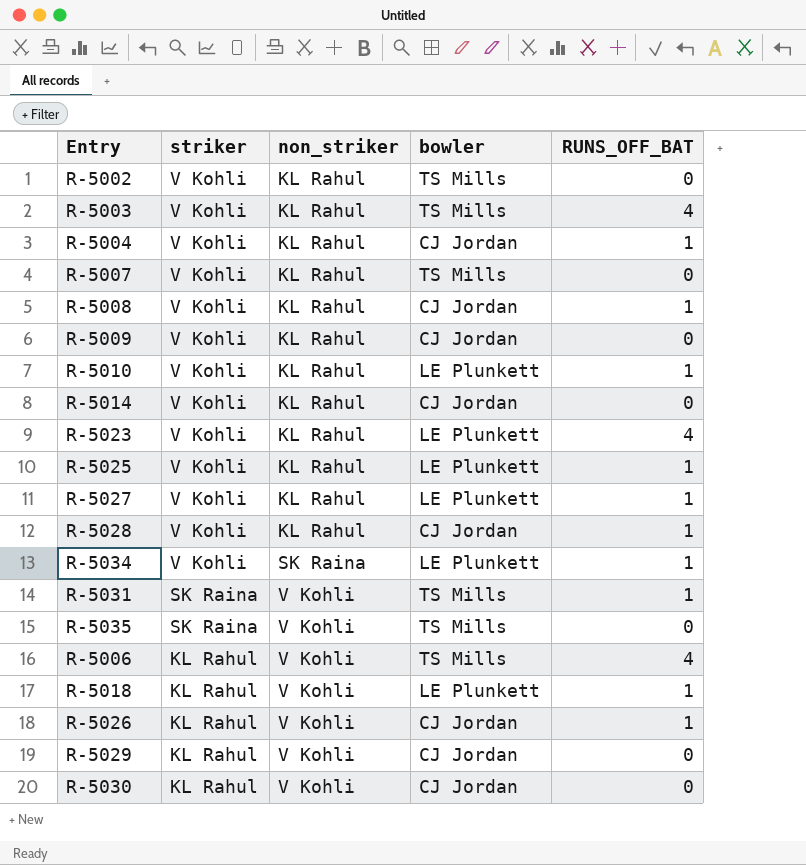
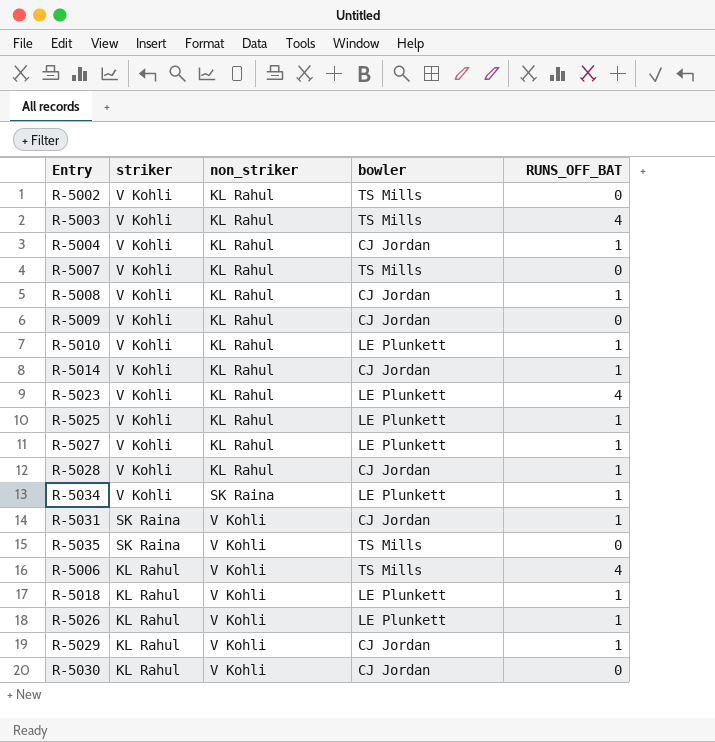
R-5014 | RUNS_OFF_BAT: 0 -> 1
R-5031 | bowler: TS Mills -> CJ Jordan
R-5026 | bowler: CJ Jordan -> LE Plunkett
R-5029 | RUNS_OFF_BAT: 0 -> 1

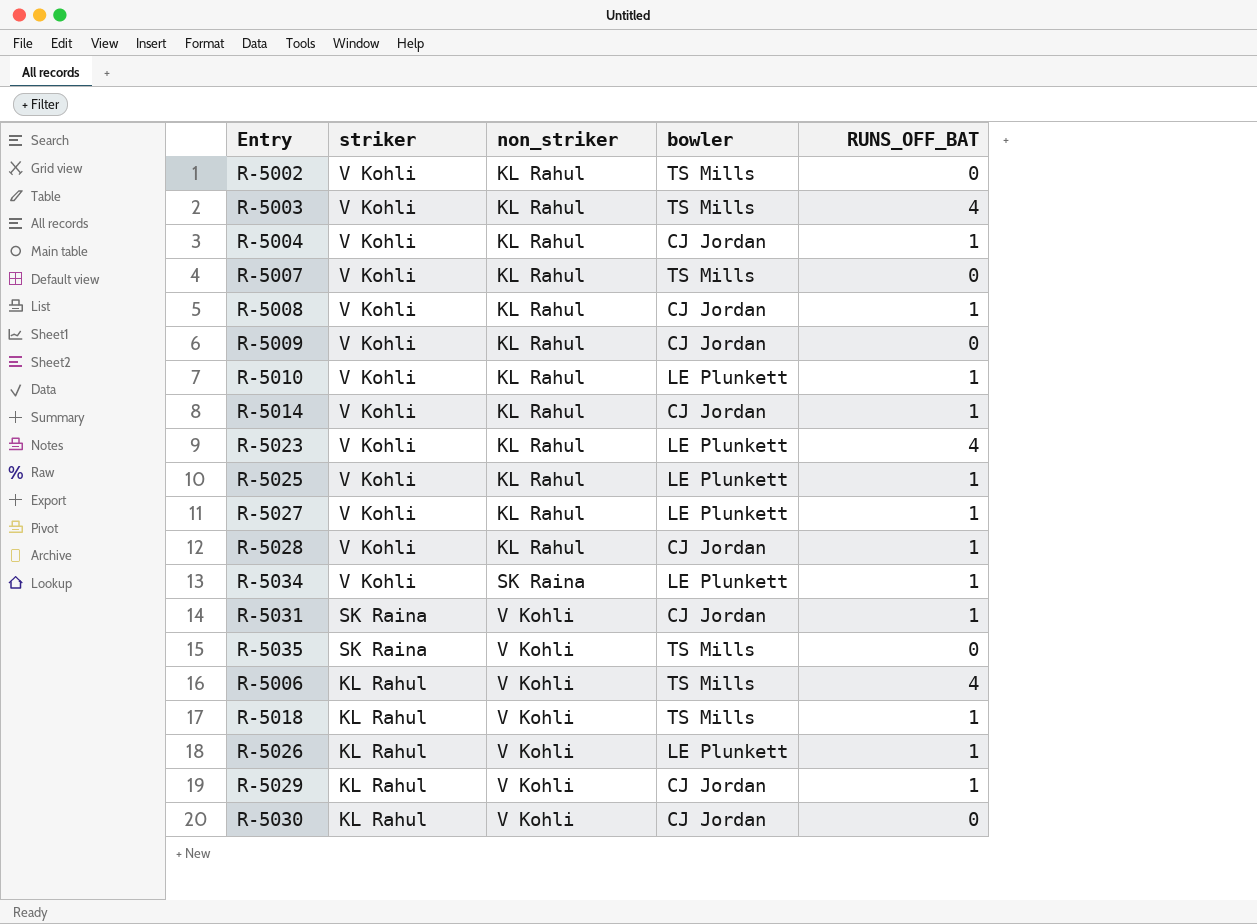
R-5018 | bowler: LE Plunkett -> TS Mills

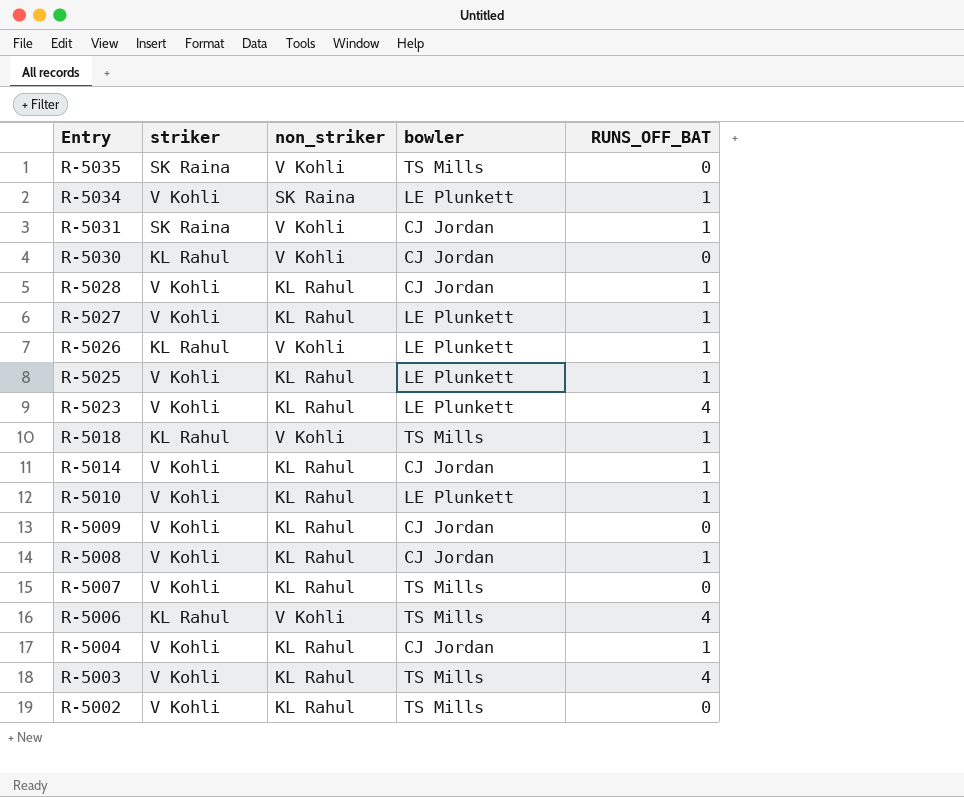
row order: striker descending -> Entry descending
row R-5029: KL Rahul | V Kohli | CJ Jordan | 1 -> none

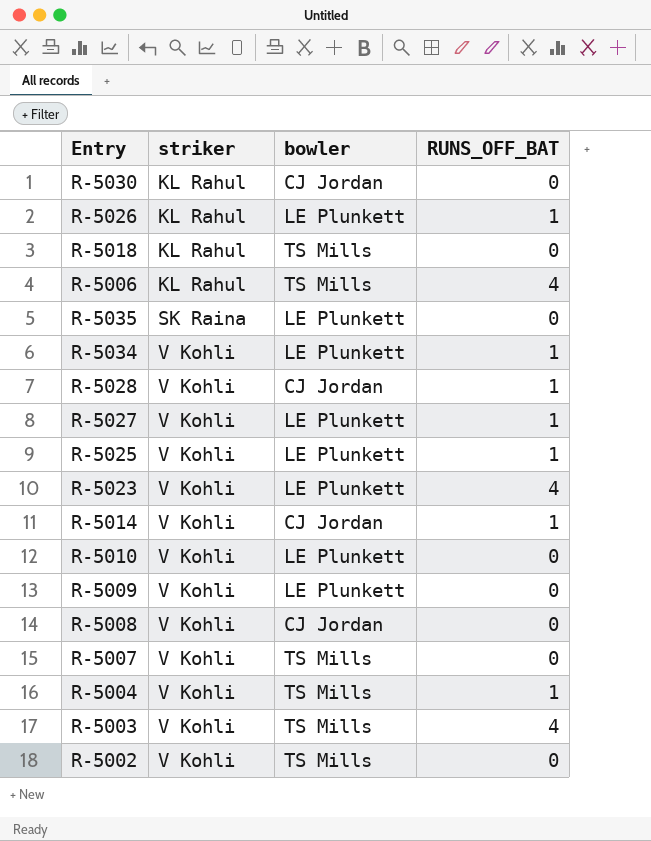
row order: Entry descending -> striker ascending
column non_striker | position: 3 -> none
row R-5031: SK Raina | V Kohli | CJ Jordan | 1 -> none
R-5018 | RUNS_OFF_BAT: 1 -> 0
R-5035 | bowler: TS Mills -> LE Plunkett
R-5010 | RUNS_OFF_BAT: 1 -> 0
R-5009 | bowler: CJ Jordan -> LE Plunkett
R-5008 | RUNS_OFF_BAT: 1 -> 0
R-5004 | bowler: CJ Jordan -> TS Mills

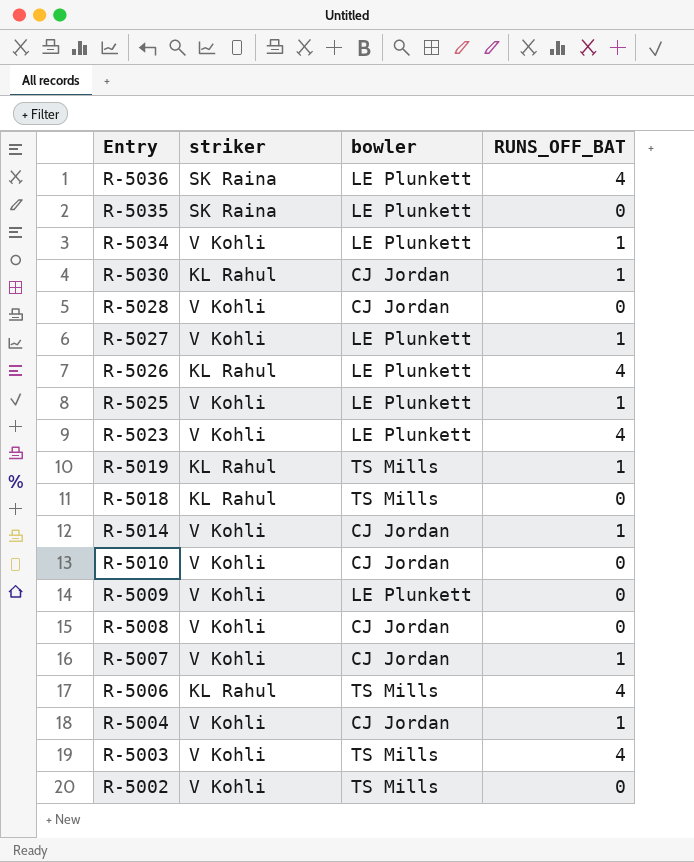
row order: striker ascending -> Entry descending
row R-5036: none -> SK Raina | LE Plunkett | 4
R-5030 | RUNS_OFF_BAT: 0 -> 1
R-5028 | RUNS_OFF_BAT: 1 -> 0
R-5026 | RUNS_OFF_BAT: 1 -> 4
row R-5019: none -> KL Rahul | TS Mills | 1
R-5010 | bowler: LE Plunkett -> CJ Jordan
R-5007 | bowler: TS Mills -> CJ Jordan
R-5007 | RUNS_OFF_BAT: 0 -> 1
R-5004 | bowler: TS Mills -> CJ Jordan

